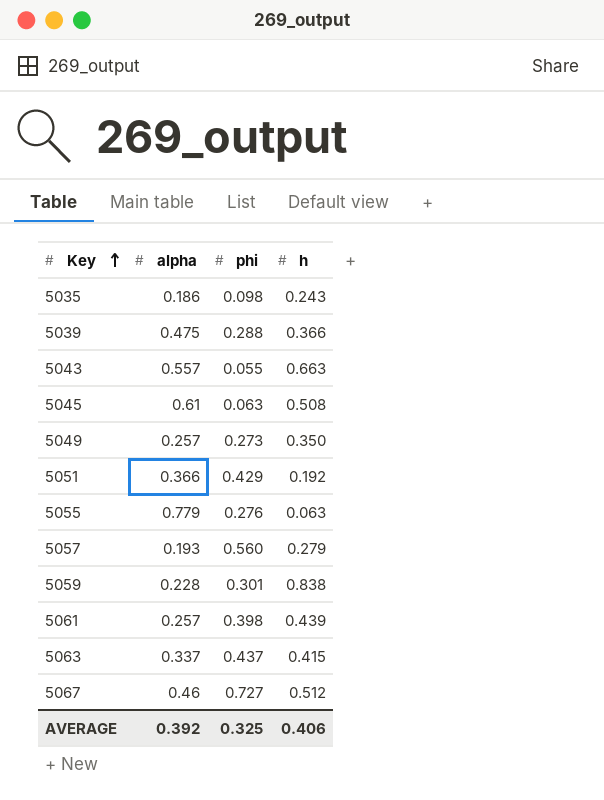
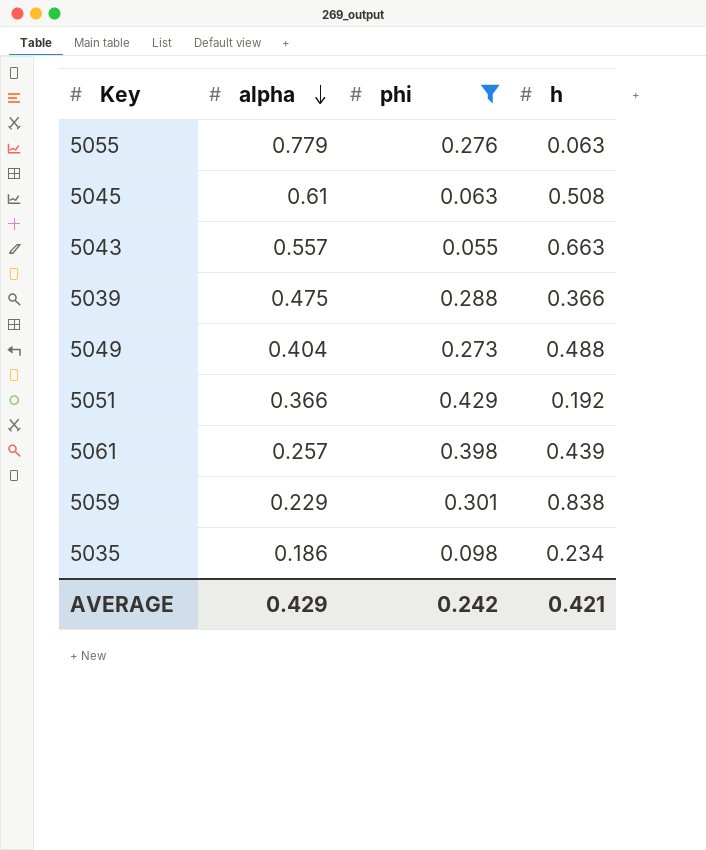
filter: none -> phi <= 0.429
row order: Key ascending -> alpha descending
5049 | alpha: 0.257 -> 0.404
5049 | h: 0.350 -> 0.488
5059 | alpha: 0.228 -> 0.229
5035 | h: 0.243 -> 0.234
AVERAGE | alpha: 0.392 -> 0.429
AVERAGE | phi: 0.325 -> 0.242
AVERAGE | h: 0.406 -> 0.421

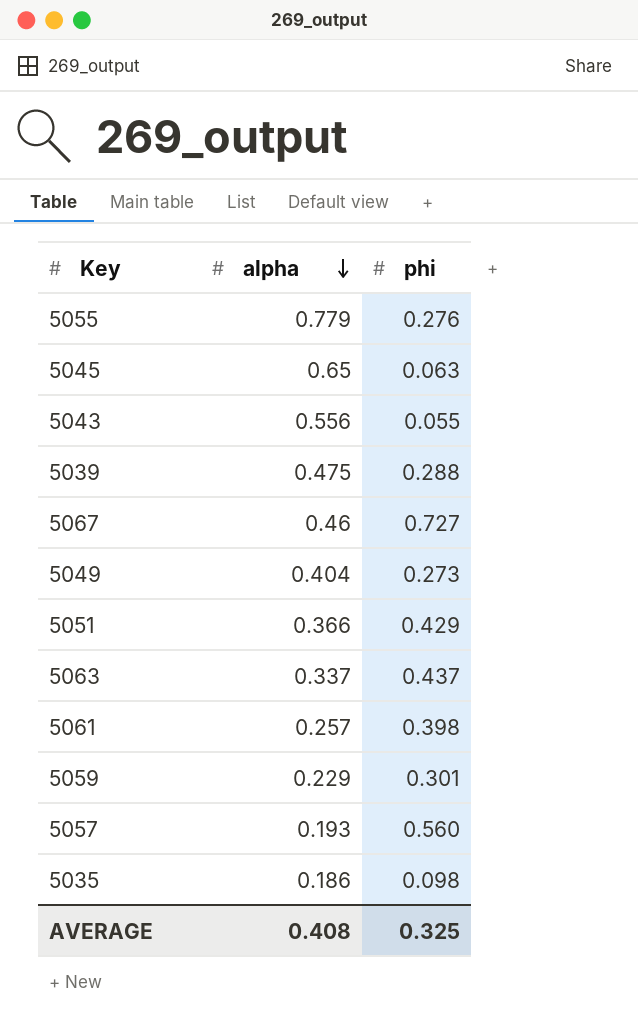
filter: phi <= 0.429 -> none
column h | position: 4 -> none
5045 | alpha: 0.61 -> 0.65
5043 | alpha: 0.557 -> 0.556
AVERAGE | alpha: 0.429 -> 0.408
AVERAGE | phi: 0.242 -> 0.325

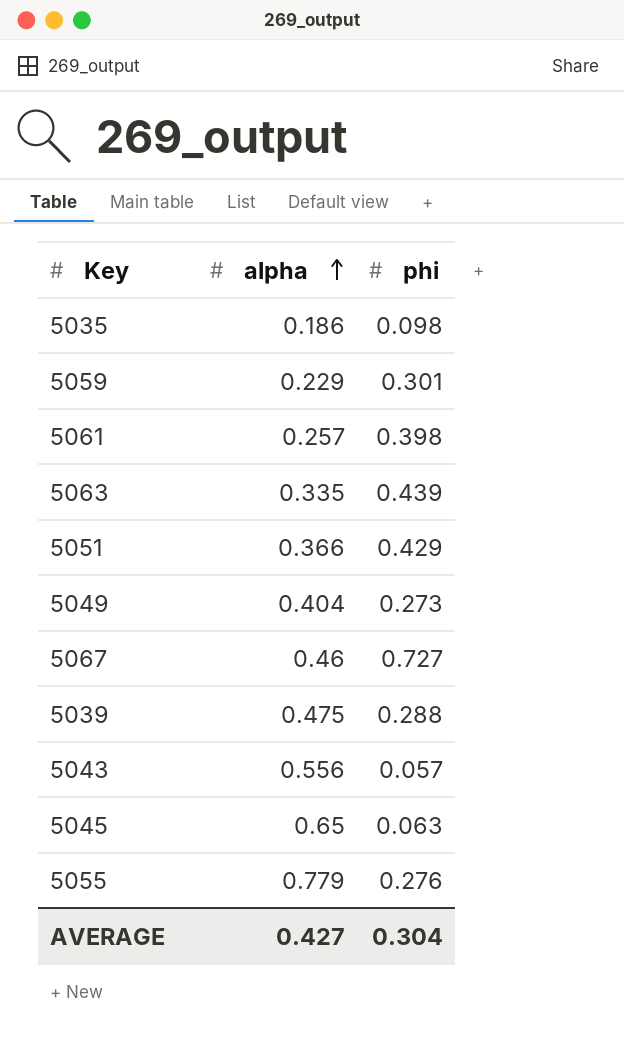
row order: alpha descending -> alpha ascending
row 5057: 0.193 | 0.560 -> none
5063 | alpha: 0.337 -> 0.335
5063 | phi: 0.437 -> 0.439
5043 | phi: 0.055 -> 0.057
AVERAGE | alpha: 0.408 -> 0.427
AVERAGE | phi: 0.325 -> 0.304

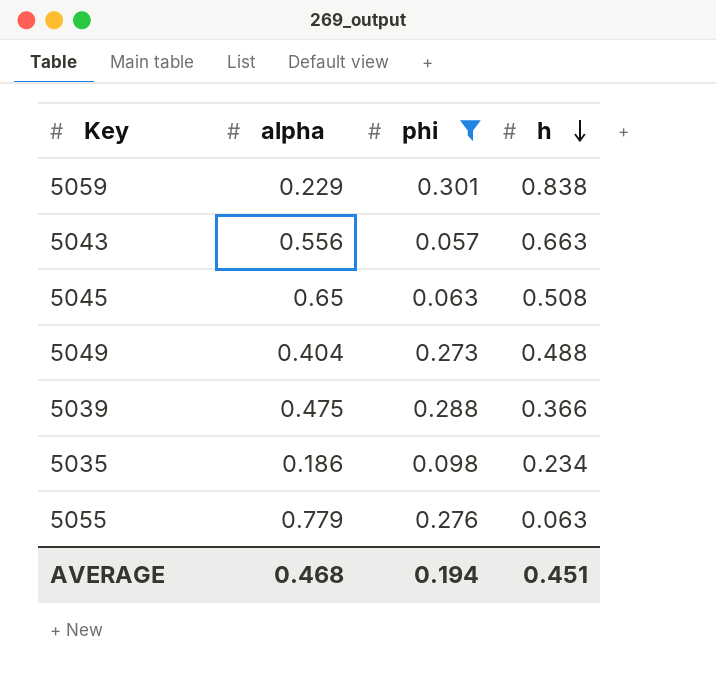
filter: none -> phi <= 0.301
row order: alpha ascending -> h descending
column h | position: none -> 4
AVERAGE | alpha: 0.427 -> 0.468
AVERAGE | phi: 0.304 -> 0.194

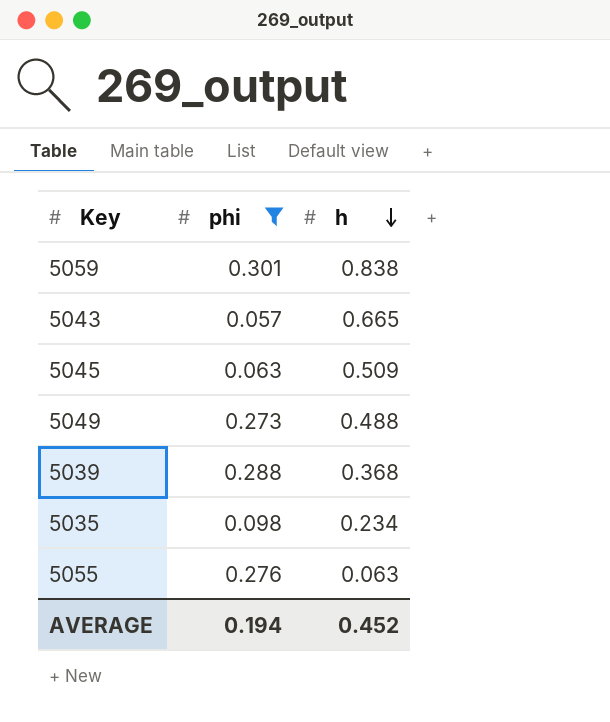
column alpha | position: 2 -> none
5043 | h: 0.663 -> 0.665
5045 | h: 0.508 -> 0.509
5039 | h: 0.366 -> 0.368
AVERAGE | h: 0.451 -> 0.452

